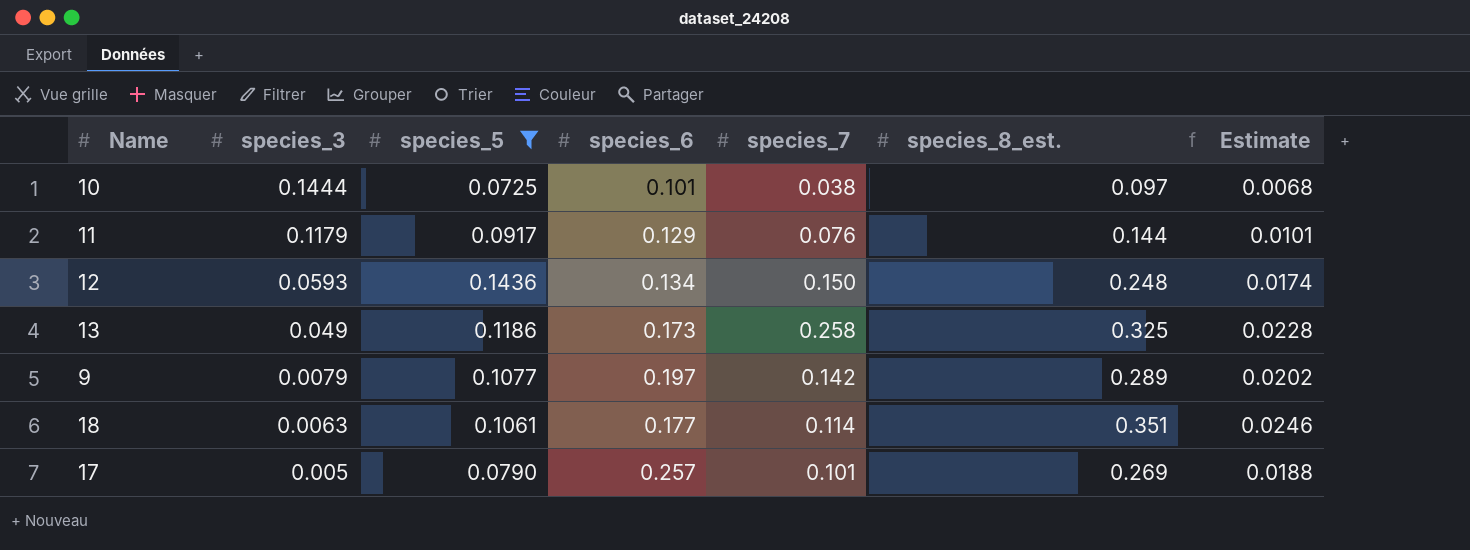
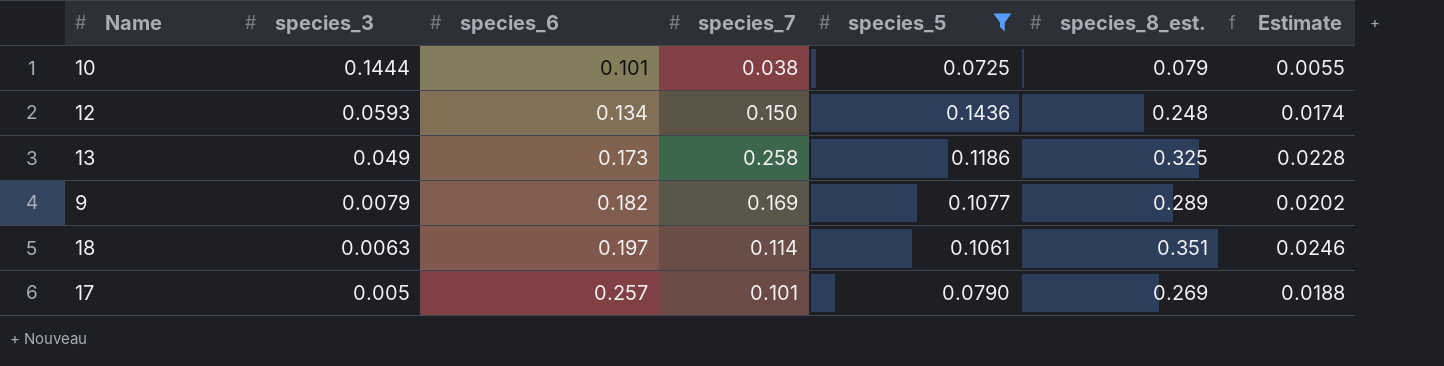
column species_5 | position: 3 -> 5
row 11: 0.1179 | 0.0917 | 0.129 | 0.076 | 0.144 | 0.0101 -> none
10 | species_8_est.: 0.097 -> 0.079
10 | Estimate: 0.0068 -> 0.0055
9 | species_6: 0.197 -> 0.182
9 | species_7: 0.142 -> 0.169
18 | species_6: 0.177 -> 0.197

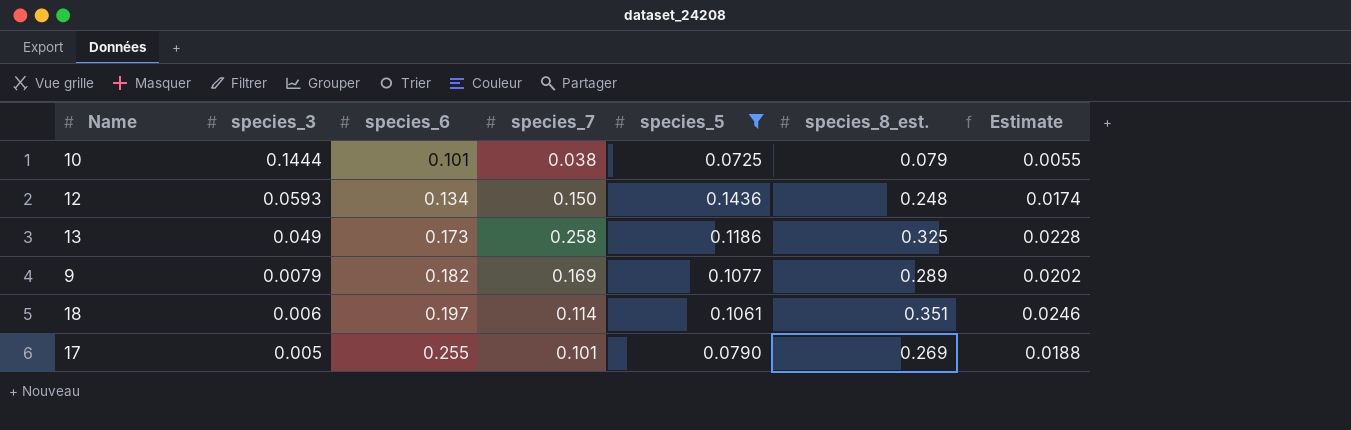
18 | species_3: 0.0063 -> 0.006
17 | species_6: 0.257 -> 0.255

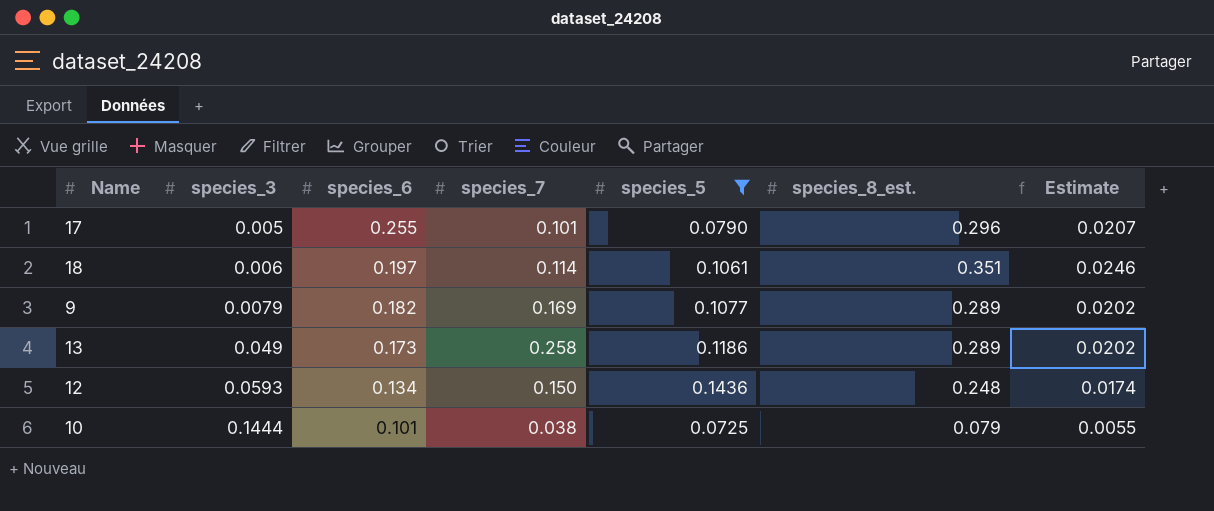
row order: species_3 descending -> species_3 ascending
17 | species_8_est.: 0.269 -> 0.296
17 | Estimate: 0.0188 -> 0.0207
13 | species_8_est.: 0.325 -> 0.289
13 | Estimate: 0.0228 -> 0.0202

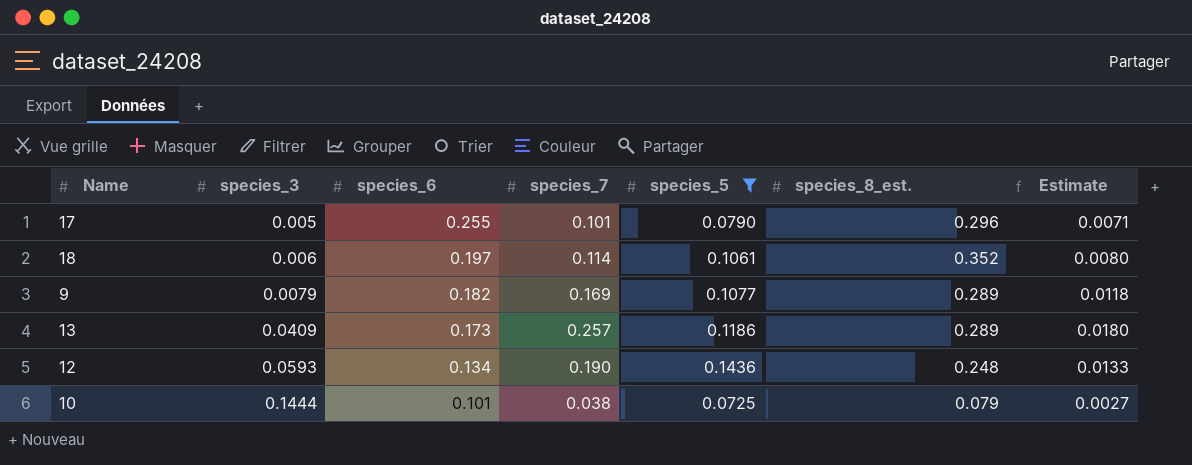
column Estimate | formula: [species_8_est.] * 0.07 -> [species_7] * 0.07
18 | species_8_est.: 0.351 -> 0.352
13 | species_3: 0.049 -> 0.0409
13 | species_7: 0.258 -> 0.257
12 | species_7: 0.150 -> 0.190

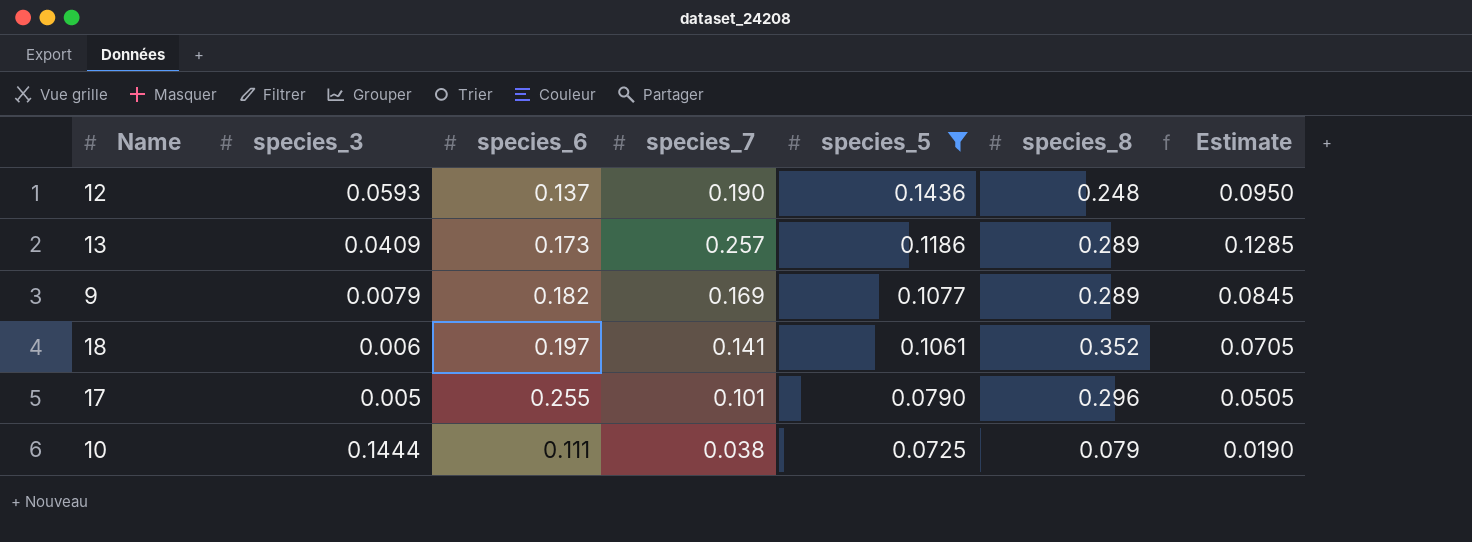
row order: species_3 ascending -> species_5 descending
column name: species_8_est. -> species_8
column Estimate | formula: [species_7] * 0.07 -> [species_7] * 0.5
12 | species_6: 0.134 -> 0.137
18 | species_7: 0.114 -> 0.141
10 | species_6: 0.101 -> 0.111

